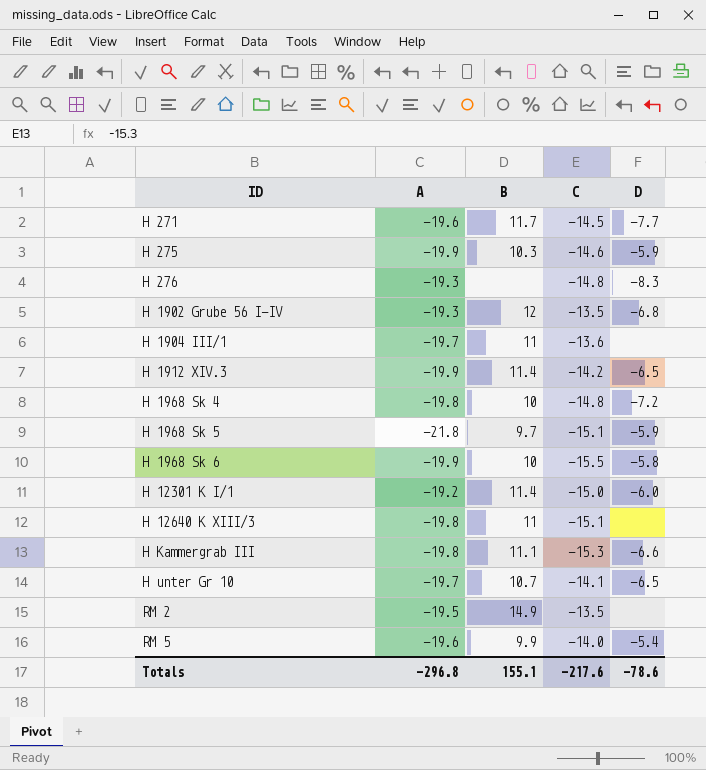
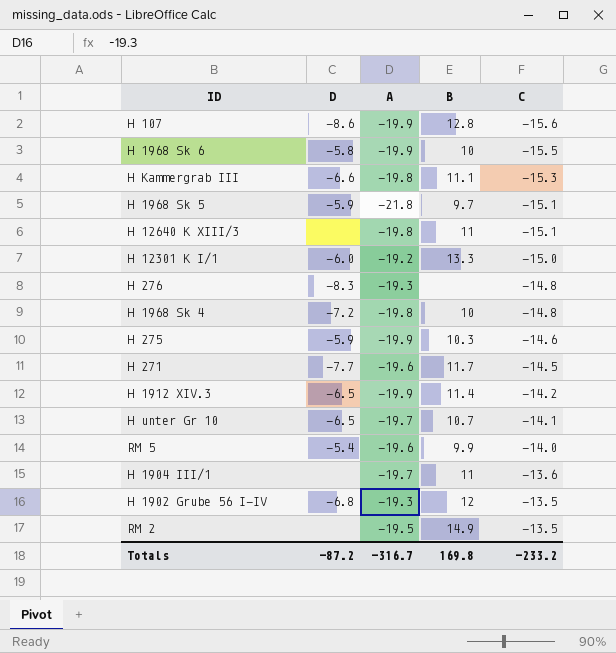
row order: ID ascending -> C ascending
column D | position: 5 -> 2
row H 107: none -> -8.6 | -19.9 | 12.8 | -15.6
H 12301 K I/1 | B: 11.4 -> 13.3
Totals | D: -78.6 -> -87.2
Totals | A: -296.8 -> -316.7
Totals | B: 155.1 -> 169.8
Totals | C: -217.6 -> -233.2

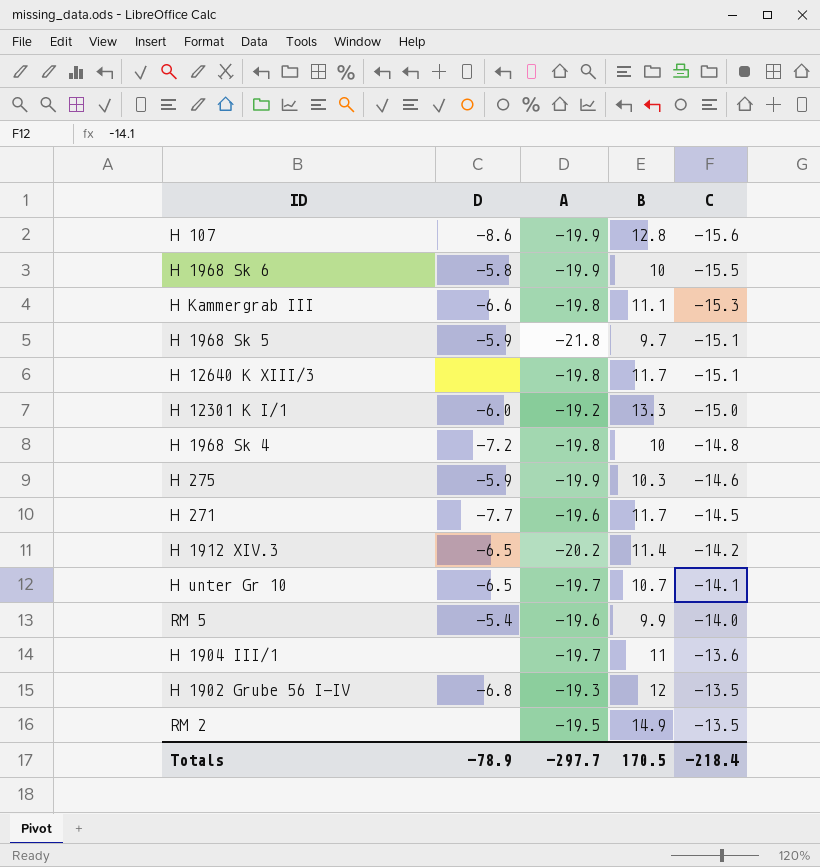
row H 276: -8.3 | -19.3 | none | -14.8 -> none
H 12640 K XIII/3 | B: 11 -> 11.7
H 1912 XIV.3 | A: -19.9 -> -20.2
Totals | D: -87.2 -> -78.9
Totals | A: -316.7 -> -297.7
Totals | B: 169.8 -> 170.5
Totals | C: -233.2 -> -218.4

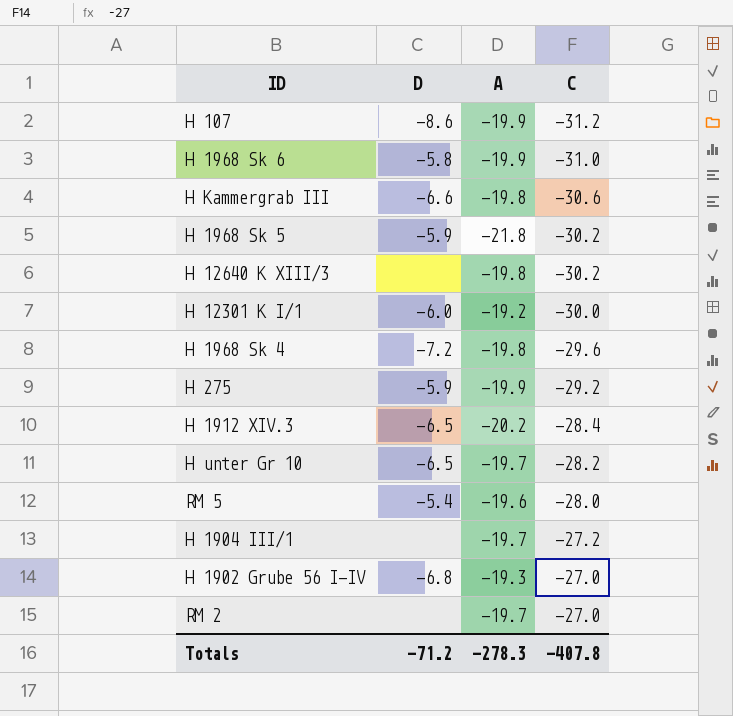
column B | position: 4 -> none
row H 271: -7.7 | -19.6 | 11.7 | -14.5 -> none
H 107 | C: -15.6 -> -31.2
H 1968 Sk 6 | C: -15.5 -> -31.0
H Kammergrab III | C: -15.3 -> -30.6
H 1968 Sk 5 | C: -15.1 -> -30.2
H 12640 K XIII/3 | C: -15.1 -> -30.2
H 12301 K I/1 | C: -15.0 -> -30.0
H 1968 Sk 4 | C: -14.8 -> -29.6
H 275 | C: -14.6 -> -29.2
H 1912 XIV.3 | C: -14.2 -> -28.4
H unter Gr 10 | C: -14.1 -> -28.2
RM 5 | C: -14.0 -> -28.0
H 1904 III/1 | C: -13.6 -> -27.2
H 1902 Grube 56 I-IV | C: -13.5 -> -27.0
RM 2 | A: -19.5 -> -19.7
RM 2 | C: -13.5 -> -27.0
Totals | D: -78.9 -> -71.2
Totals | A: -297.7 -> -278.3
Totals | C: -218.4 -> -407.8

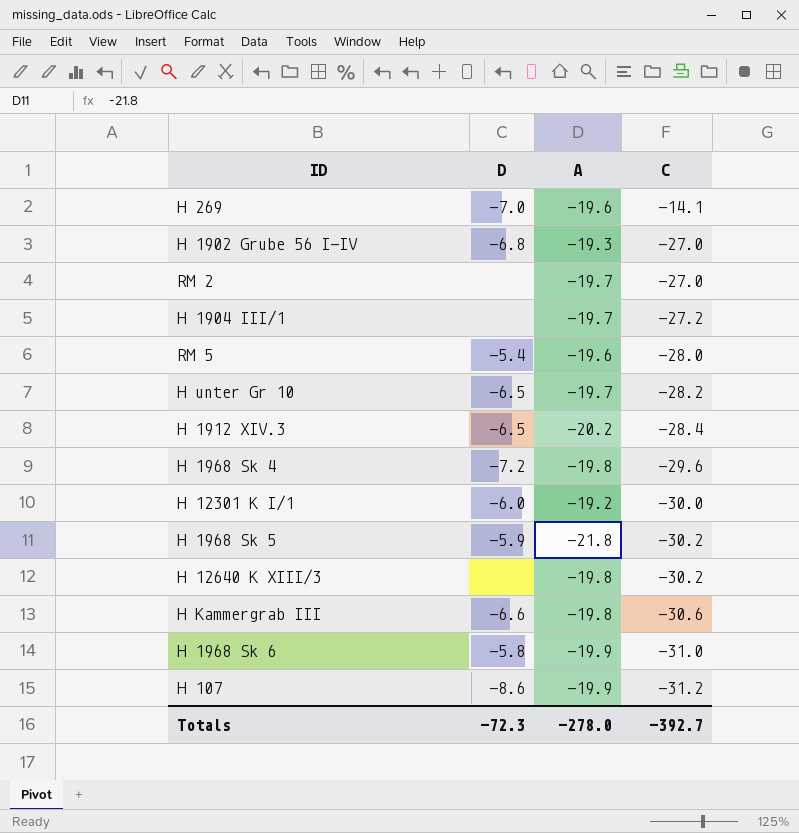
row order: C ascending -> C descending
row H 275: -5.9 | -19.9 | -29.2 -> none
row H 269: none -> -7.0 | -19.6 | -14.1
Totals | D: -71.2 -> -72.3
Totals | A: -278.3 -> -278.0
Totals | C: -407.8 -> -392.7

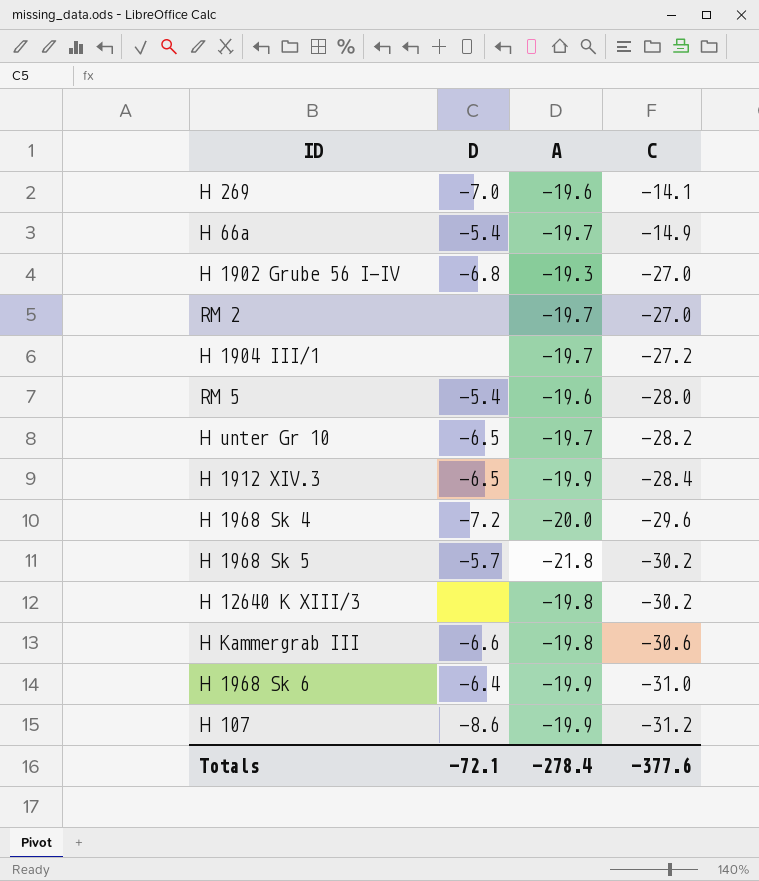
row H 12301 K I/1: -6.0 | -19.2 | -30.0 -> none
row H 66a: none -> -5.4 | -19.7 | -14.9
H 1912 XIV.3 | A: -20.2 -> -19.9
H 1968 Sk 4 | A: -19.8 -> -20.0
H 1968 Sk 5 | D: -5.9 -> -5.7
H 1968 Sk 6 | D: -5.8 -> -6.4
Totals | D: -72.3 -> -72.1
Totals | A: -278.0 -> -278.4
Totals | C: -392.7 -> -377.6

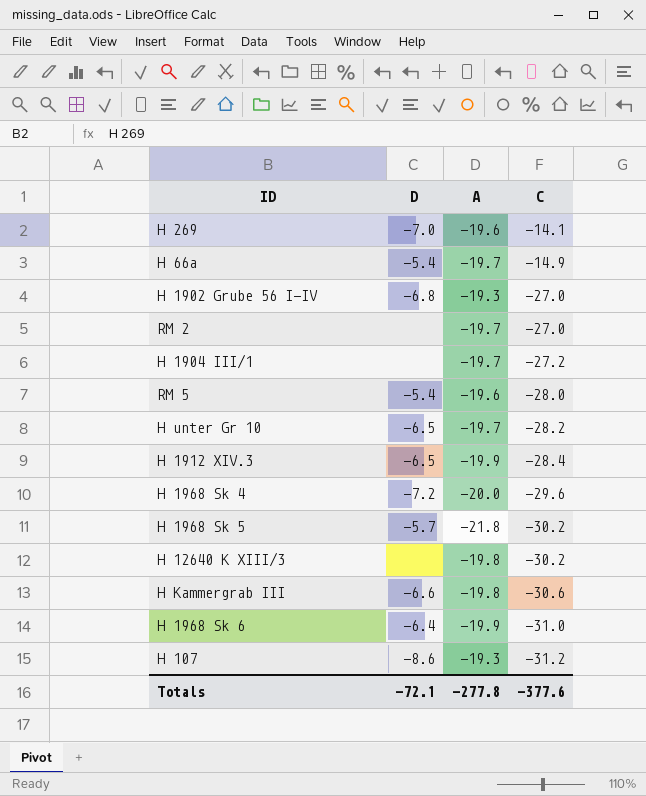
H 107 | A: -19.9 -> -19.3
Totals | A: -278.4 -> -277.8

